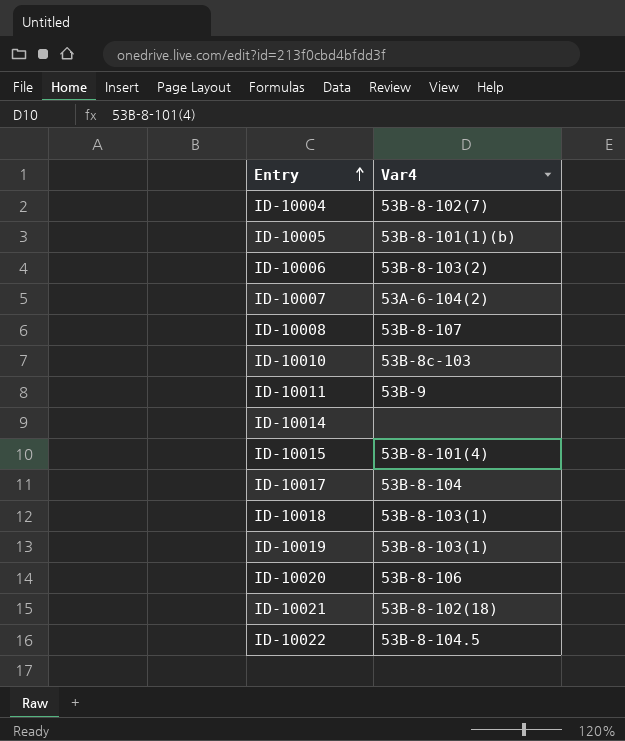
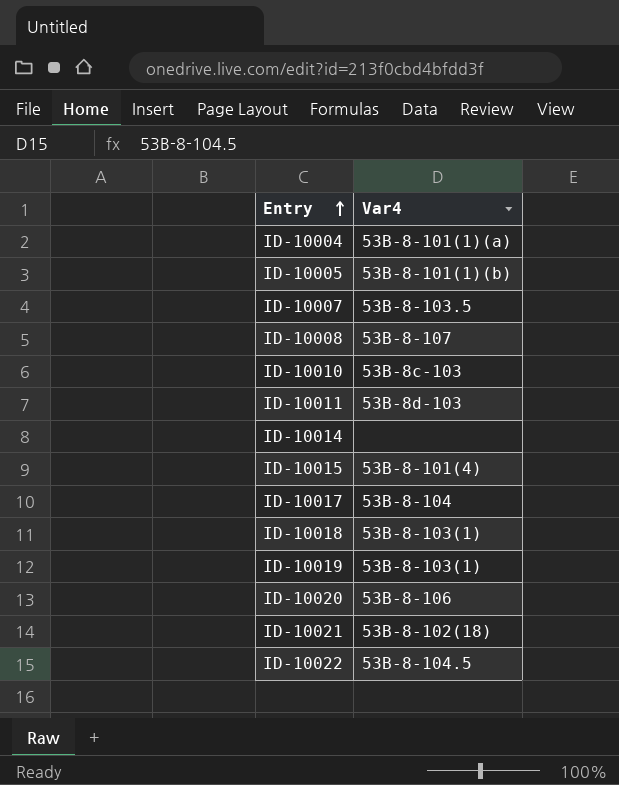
row ID-10006: 53B-8-103(2) -> none
ID-10004 | Var4: 53B-8-102(7) -> 53B-8-101(1)(a)
ID-10007 | Var4: 53A-6-104(2) -> 53B-8-103.5
ID-10011 | Var4: 53B-9 -> 53B-8d-103

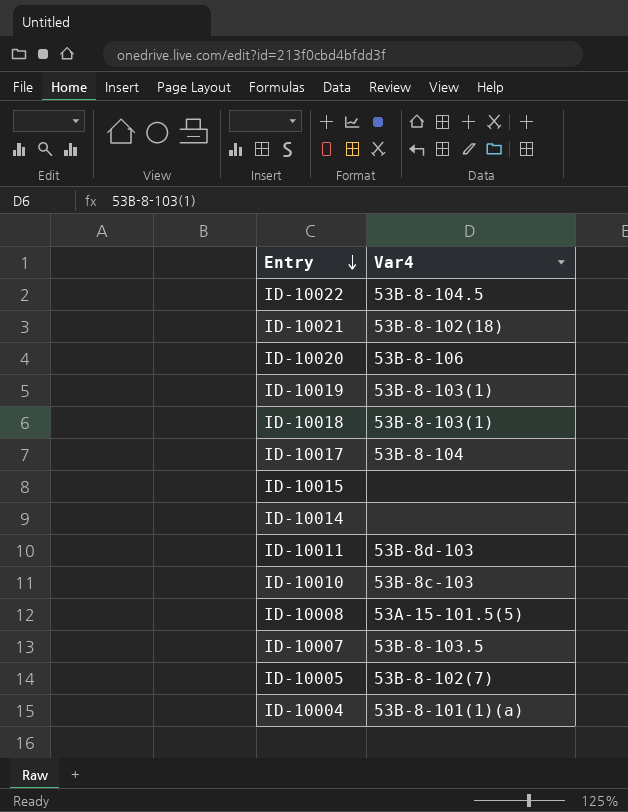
row order: Entry ascending -> Entry descending
ID-10015 | Var4: 53B-8-101(4) -> none
ID-10008 | Var4: 53B-8-107 -> 53A-15-101.5(5)
ID-10005 | Var4: 53B-8-101(1)(b) -> 53B-8-102(7)

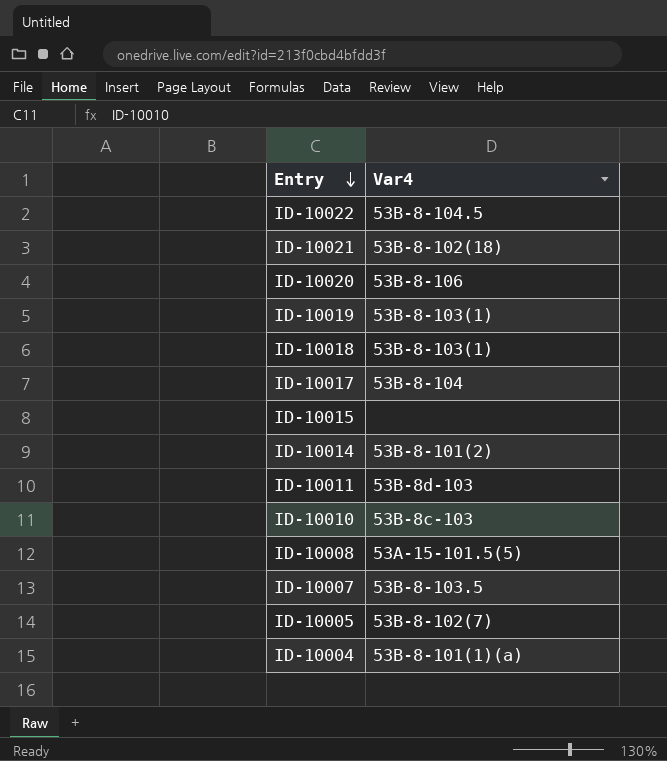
ID-10014 | Var4: none -> 53B-8-101(2)

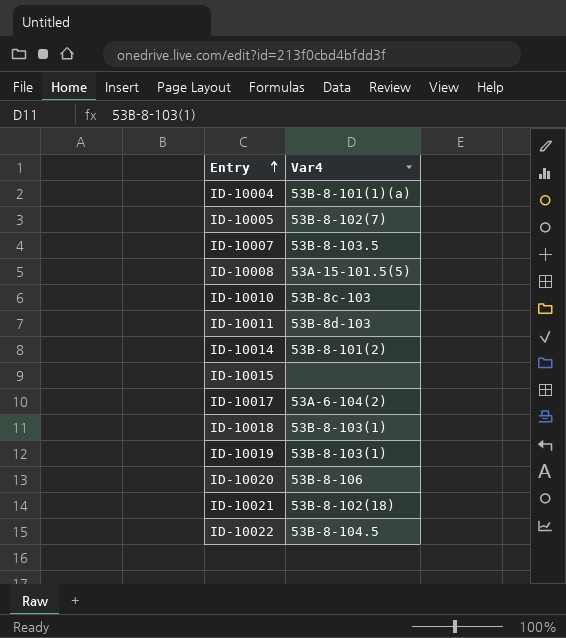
row order: Entry descending -> Entry ascending
ID-10017 | Var4: 53B-8-104 -> 53A-6-104(2)

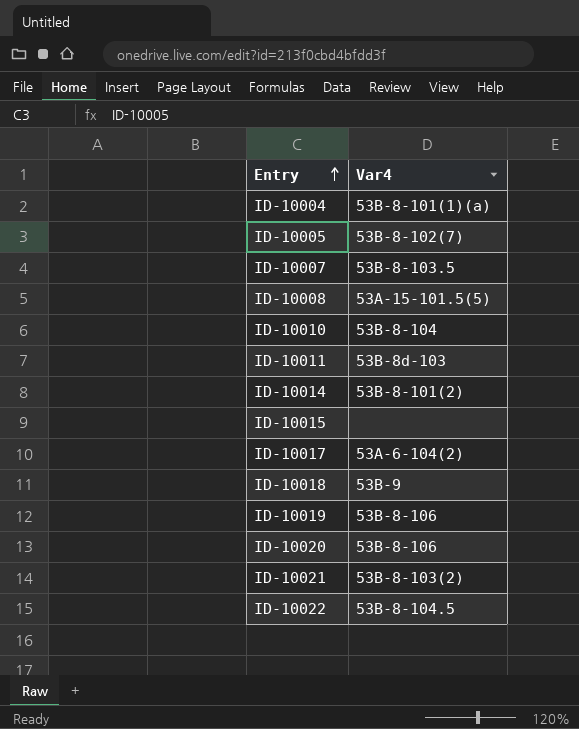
ID-10010 | Var4: 53B-8c-103 -> 53B-8-104
ID-10018 | Var4: 53B-8-103(1) -> 53B-9
ID-10019 | Var4: 53B-8-103(1) -> 53B-8-106
ID-10021 | Var4: 53B-8-102(18) -> 53B-8-103(2)

